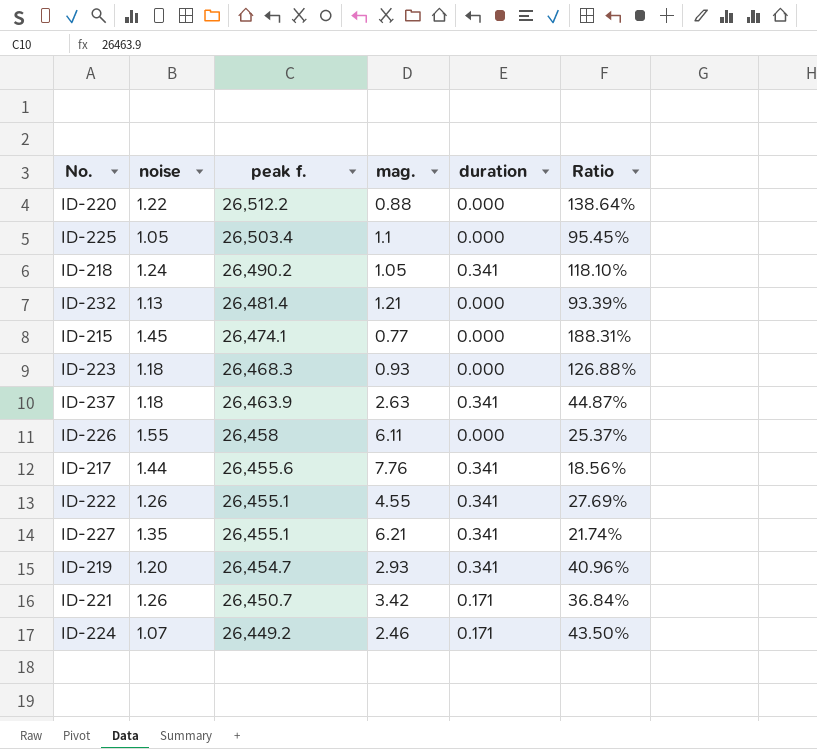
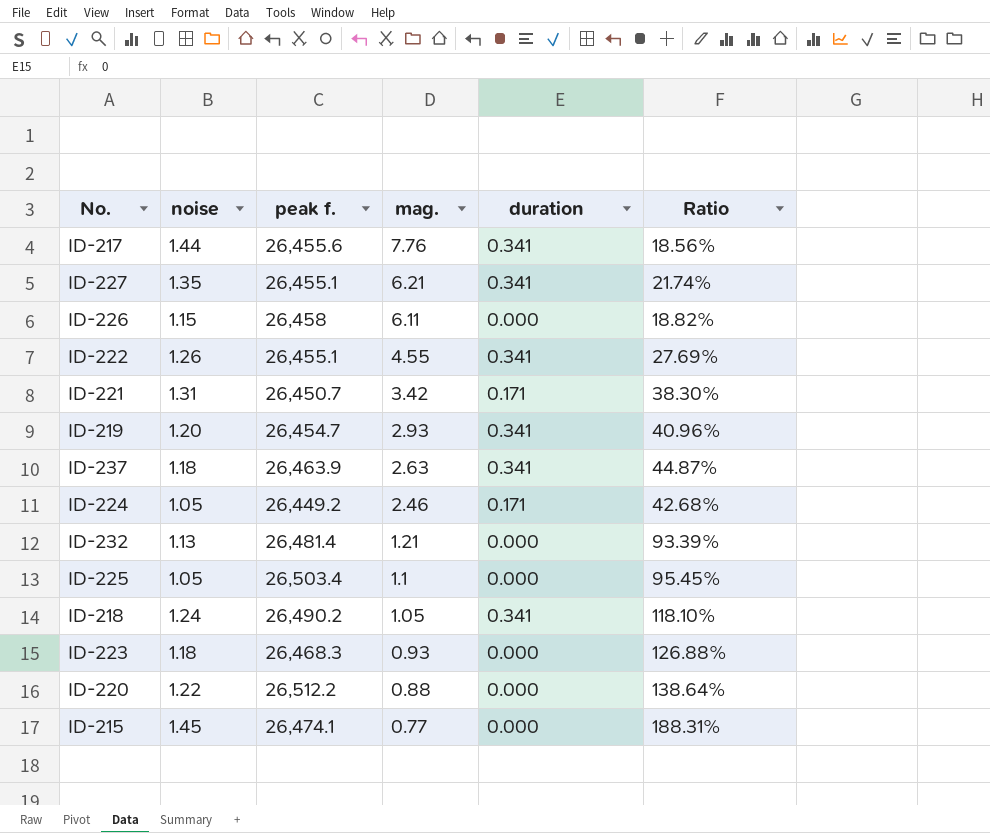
row order: peak f. descending -> mag. descending
ID-226 | noise: 1.55 -> 1.15
ID-226 | Ratio: 25.37% -> 18.82%
ID-221 | noise: 1.26 -> 1.31
ID-221 | Ratio: 36.84% -> 38.30%
ID-224 | noise: 1.07 -> 1.05
ID-224 | Ratio: 43.50% -> 42.68%

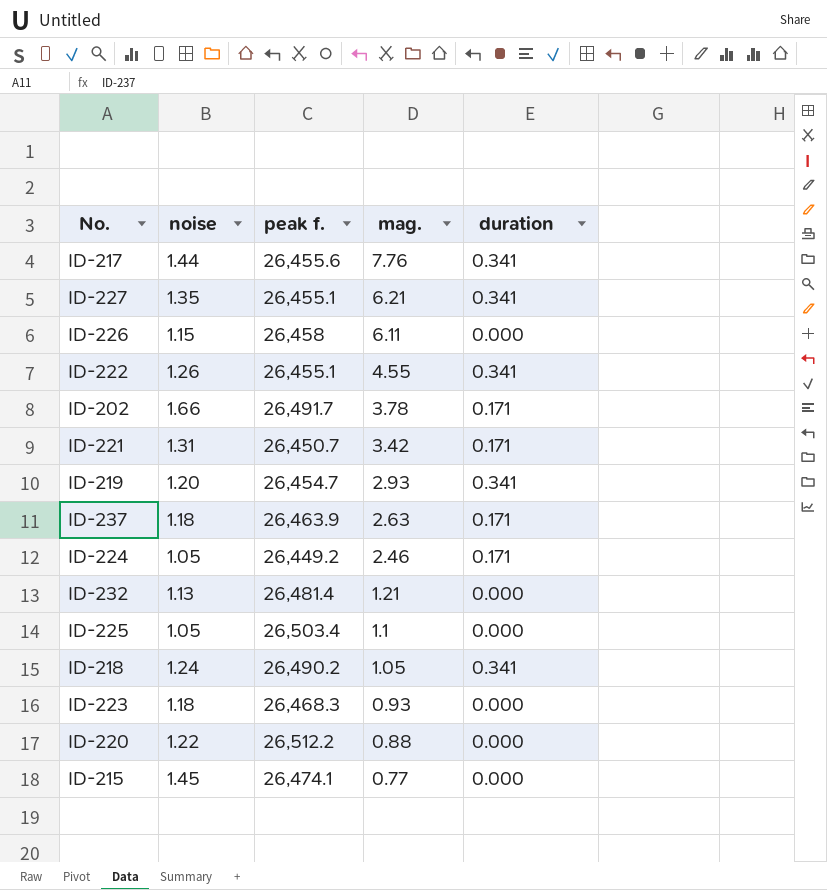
column Ratio | formula: [noise] / [mag.] -> none
row ID-202: none -> 1.66 | 26,491.7 | 3.78 | 0.171
ID-237 | duration: 0.341 -> 0.171

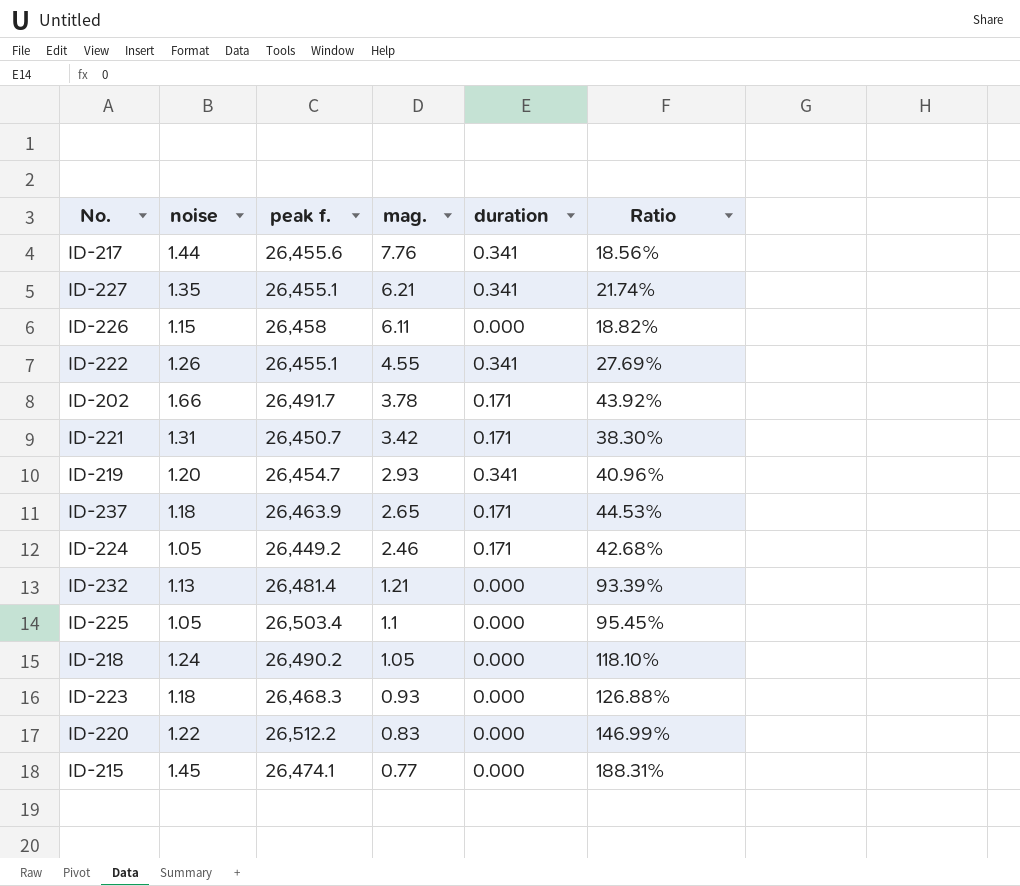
column Ratio | formula: none -> [noise] / [mag.]
ID-237 | mag.: 2.63 -> 2.65
ID-218 | duration: 0.341 -> 0.000
ID-220 | mag.: 0.88 -> 0.83

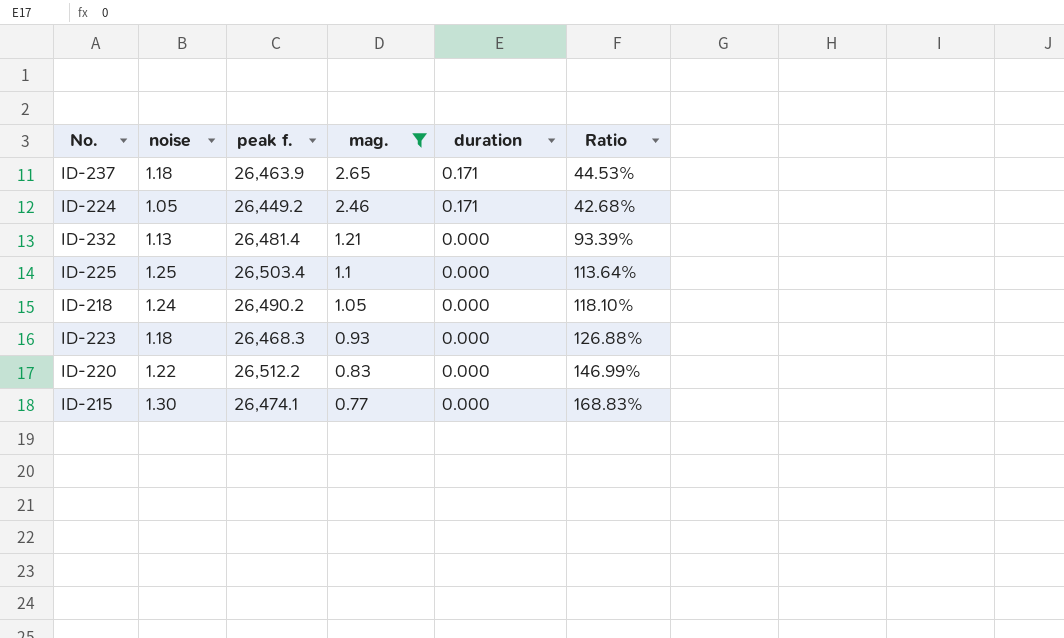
filter: none -> mag. <= 2.65
ID-225 | noise: 1.05 -> 1.25
ID-225 | Ratio: 95.45% -> 113.64%
ID-215 | noise: 1.45 -> 1.30
ID-215 | Ratio: 188.31% -> 168.83%

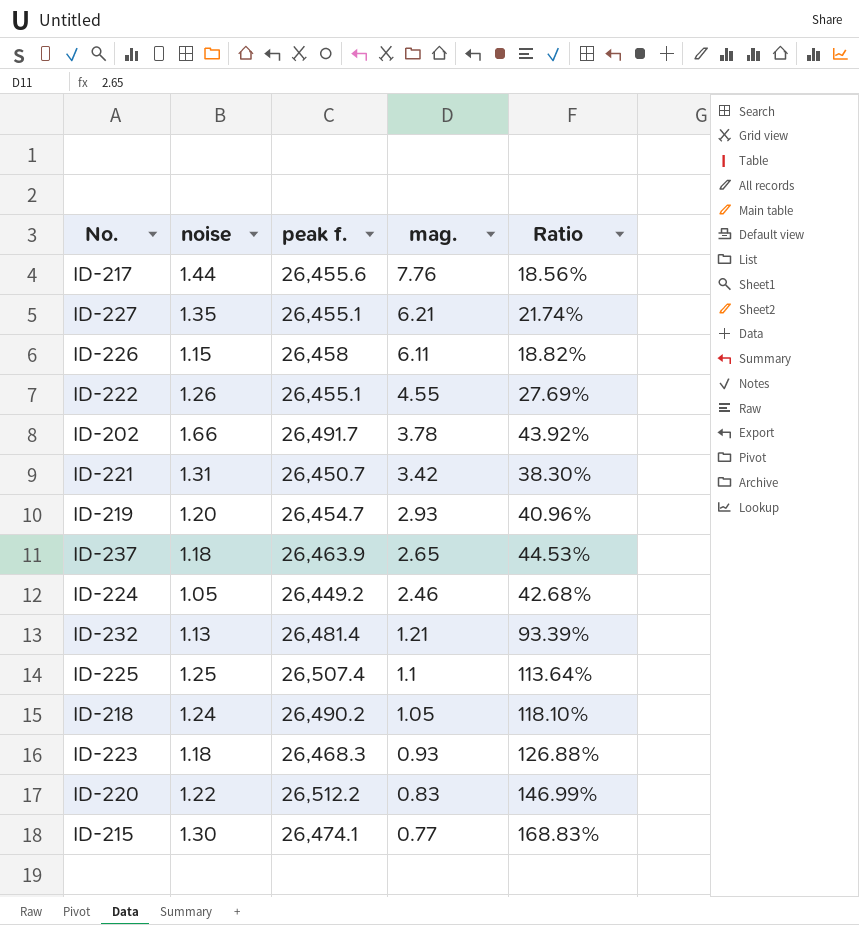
filter: mag. <= 2.65 -> none
column duration | position: 5 -> none
ID-225 | peak f.: 26,503.4 -> 26,507.4

